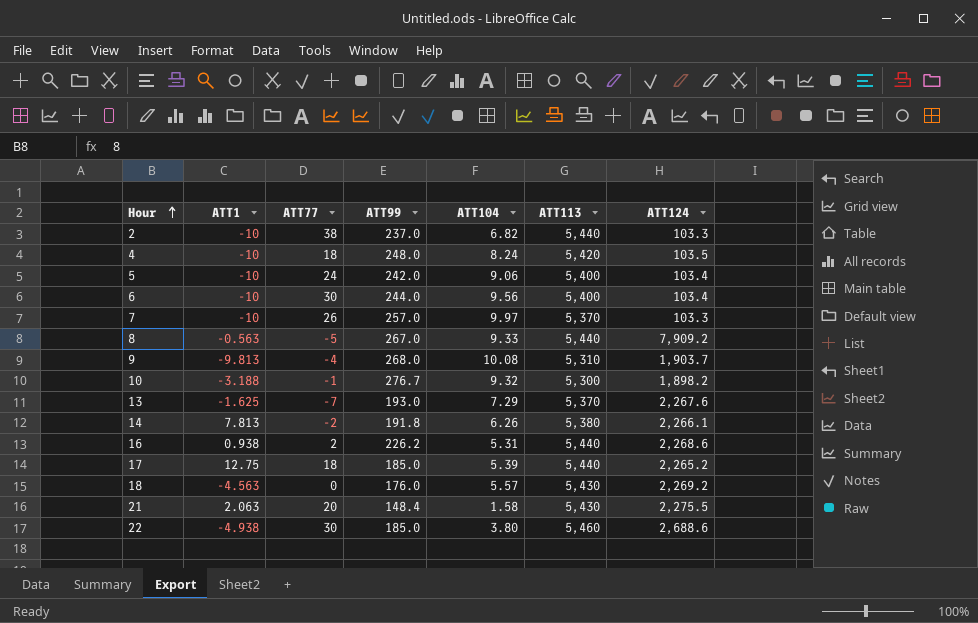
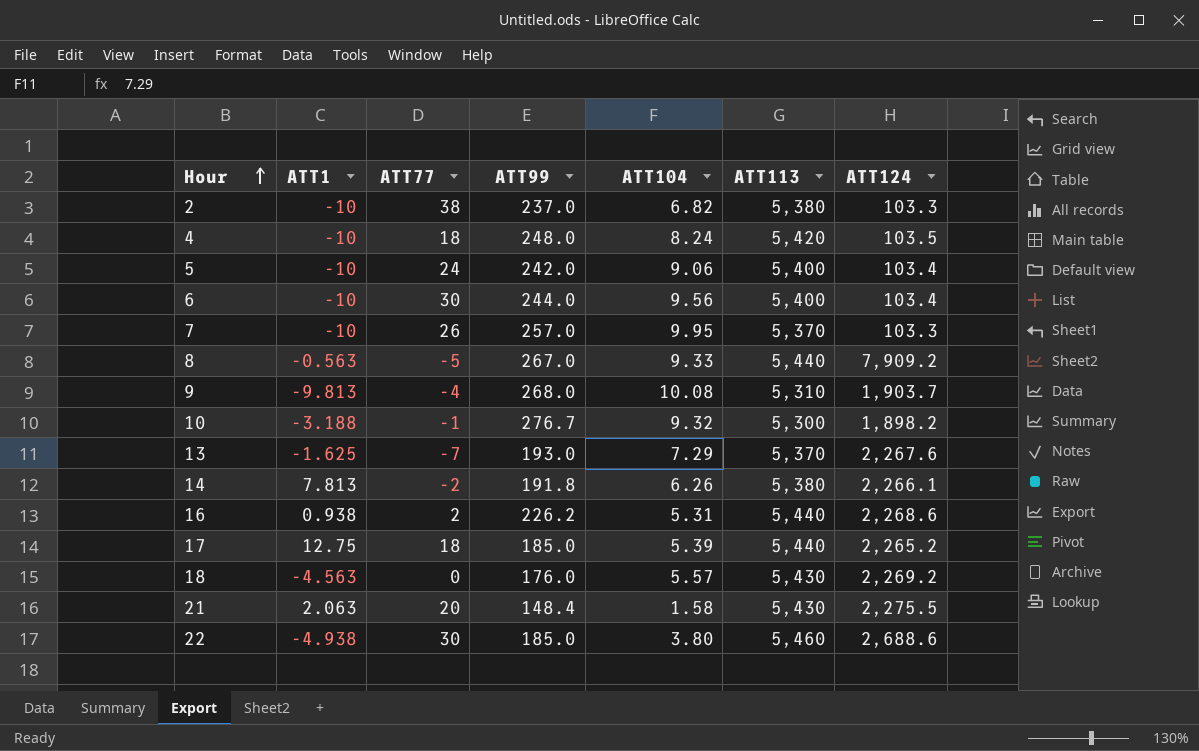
2 | ATT113: 5,440 -> 5,380
7 | ATT104: 9.97 -> 9.95

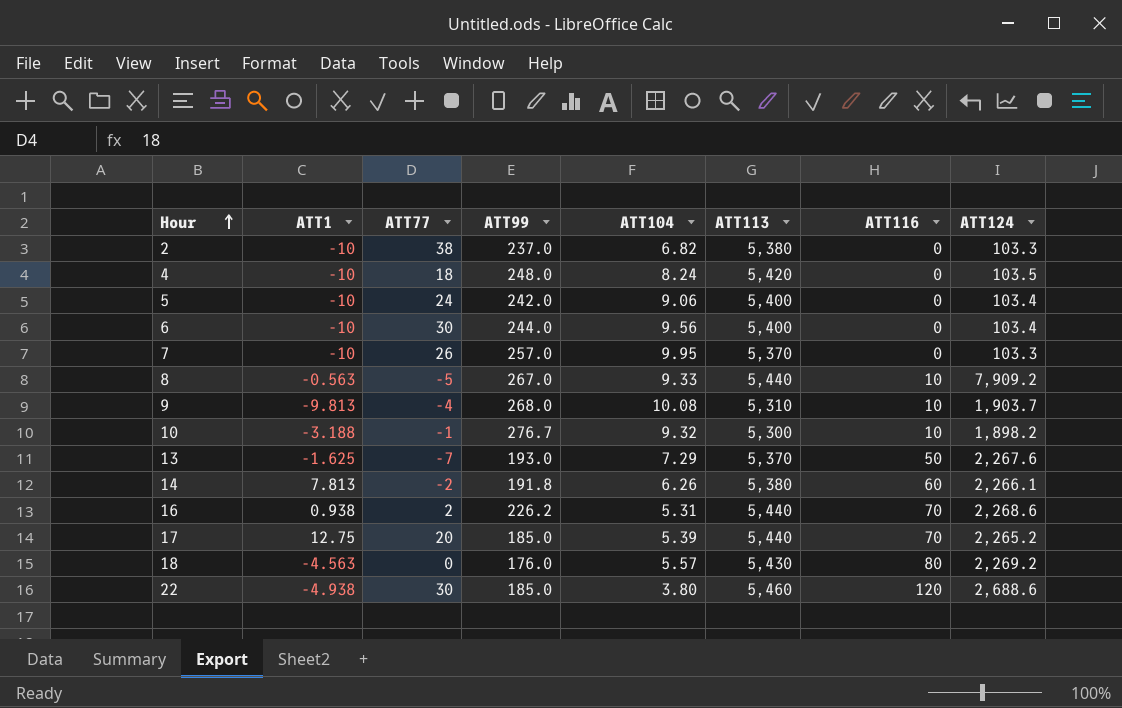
column ATT116 | position: none -> 7
row 21: 2.063 | 20 | 148.4 | 1.58 | 5,430 | 2,275.5 -> none
17 | ATT77: 18 -> 20

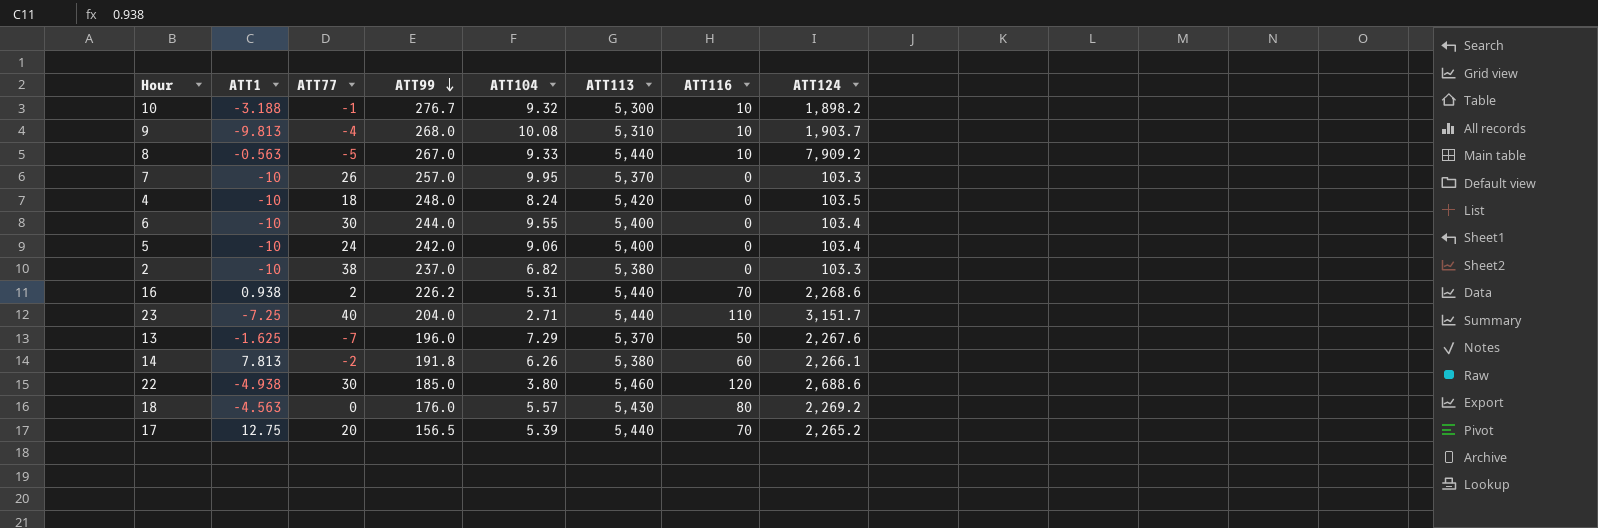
row order: Hour ascending -> ATT99 descending
6 | ATT104: 9.56 -> 9.55
row 23: none -> -7.25 | 40 | 204.0 | 2.71 | 5,440 | 110 | 3,151.7
13 | ATT99: 193.0 -> 196.0
17 | ATT99: 185.0 -> 156.5

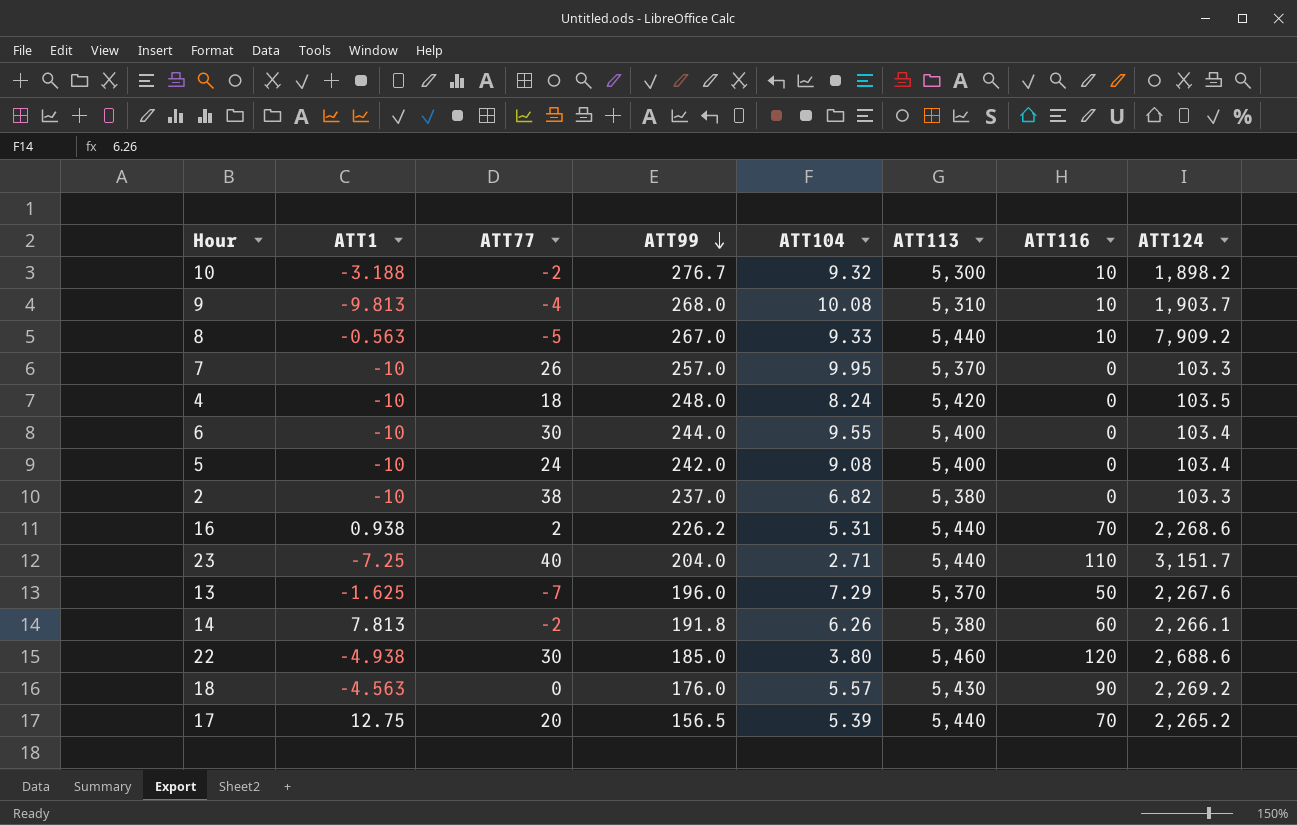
10 | ATT77: -1 -> -2
5 | ATT104: 9.06 -> 9.08
18 | ATT116: 80 -> 90

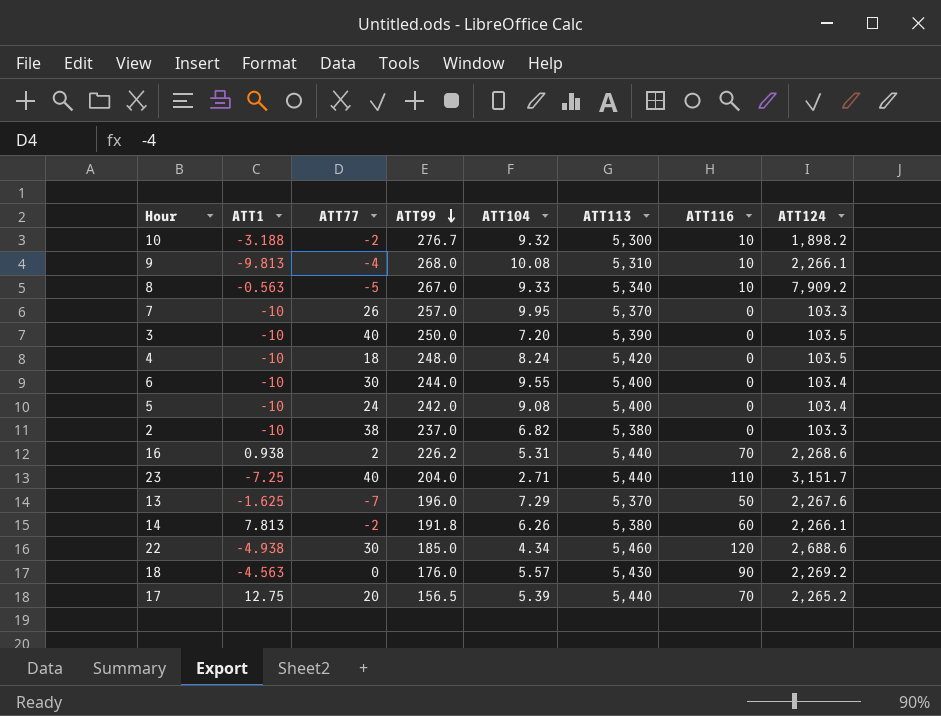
9 | ATT124: 1,903.7 -> 2,266.1
8 | ATT113: 5,440 -> 5,340
row 3: none -> -10 | 40 | 250.0 | 7.20 | 5,390 | 0 | 103.5
22 | ATT104: 3.80 -> 4.34

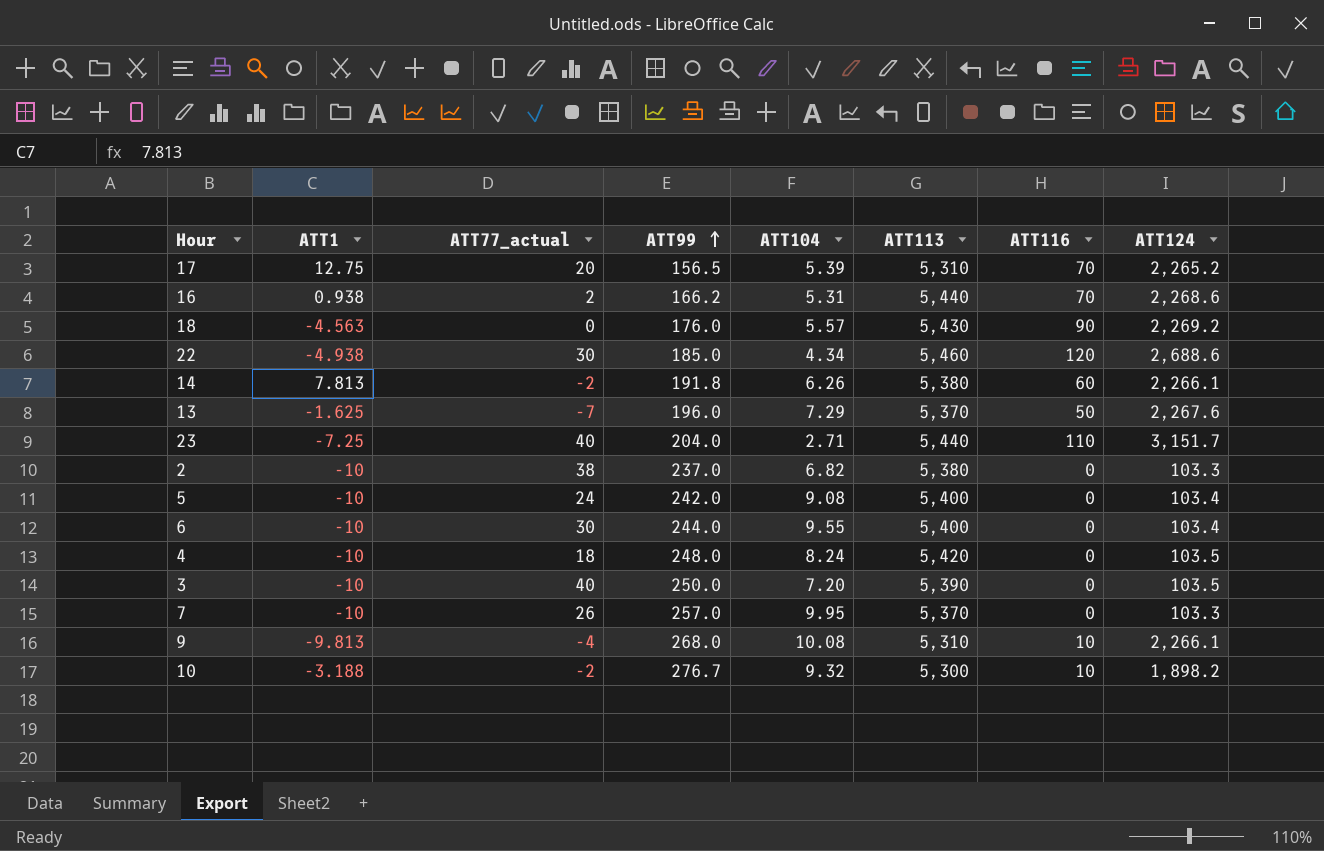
row order: ATT99 descending -> ATT99 ascending
column name: ATT77 -> ATT77_actual
row 8: -0.563 | -5 | 267.0 | 9.33 | 5,340 | 10 | 7,909.2 -> none
17 | ATT113: 5,440 -> 5,310
16 | ATT99: 226.2 -> 166.2

